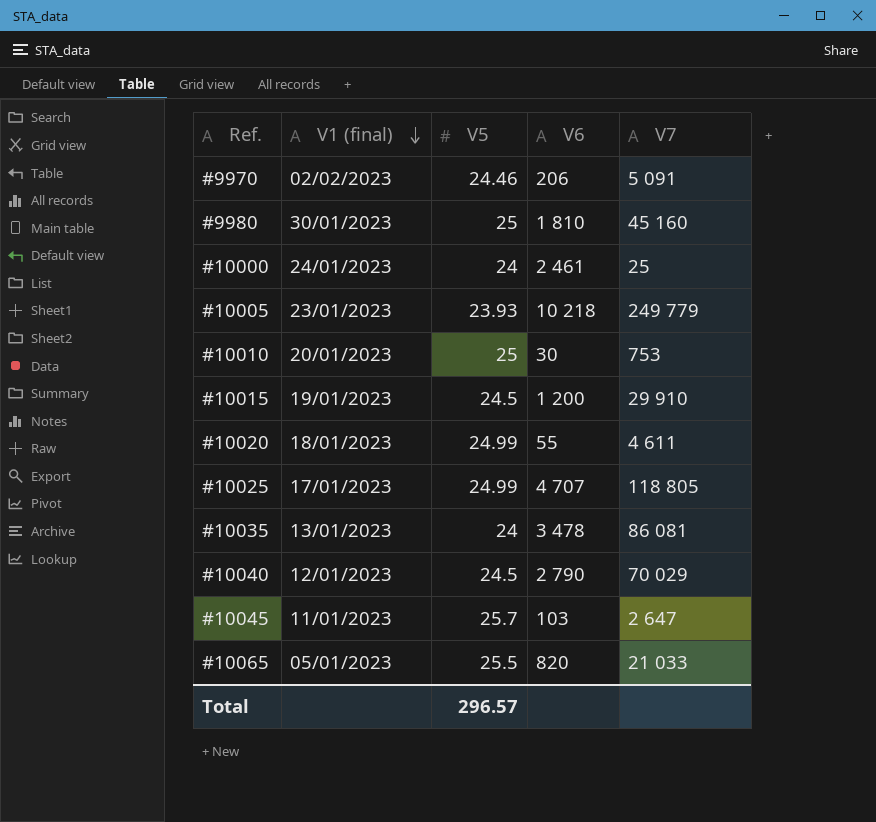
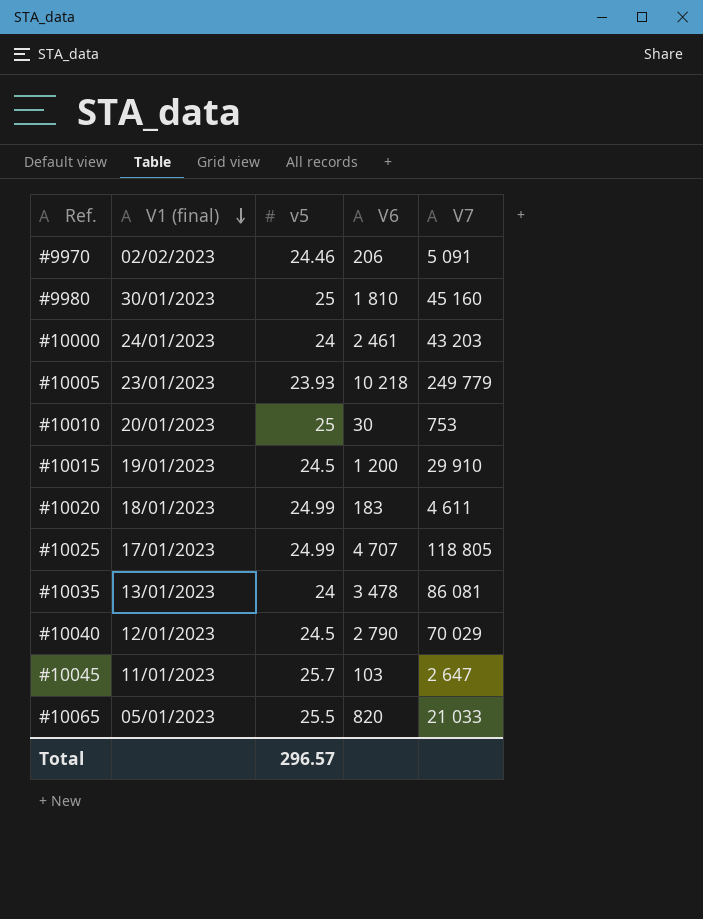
column name: V5 -> v5
#10000 | V7: 25 -> 43 203
#10020 | V6: 55 -> 183

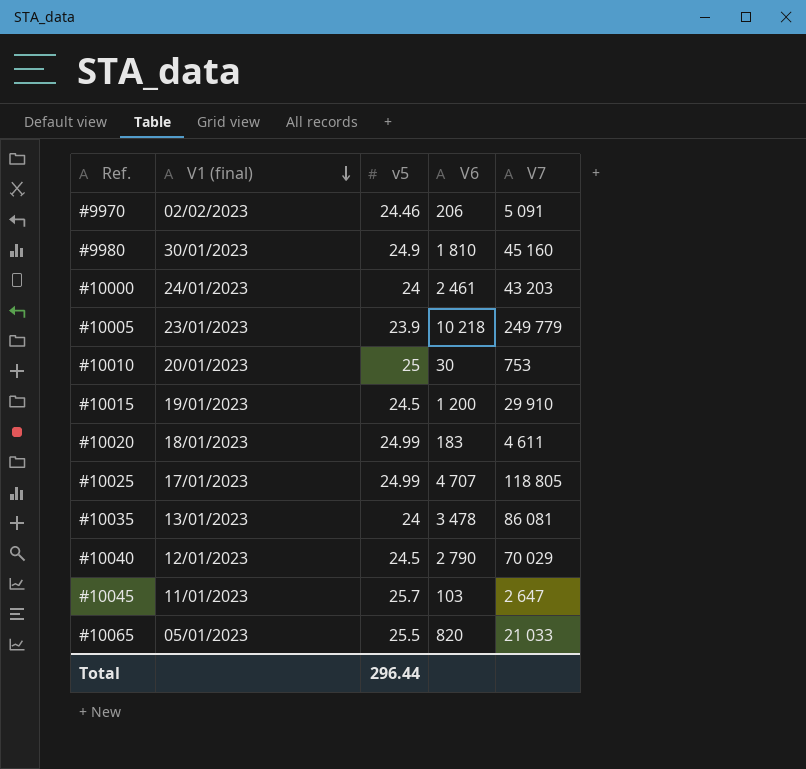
#9980 | v5: 25 -> 24.9
#10005 | v5: 23.93 -> 23.9
Total | v5: 296.57 -> 296.44

